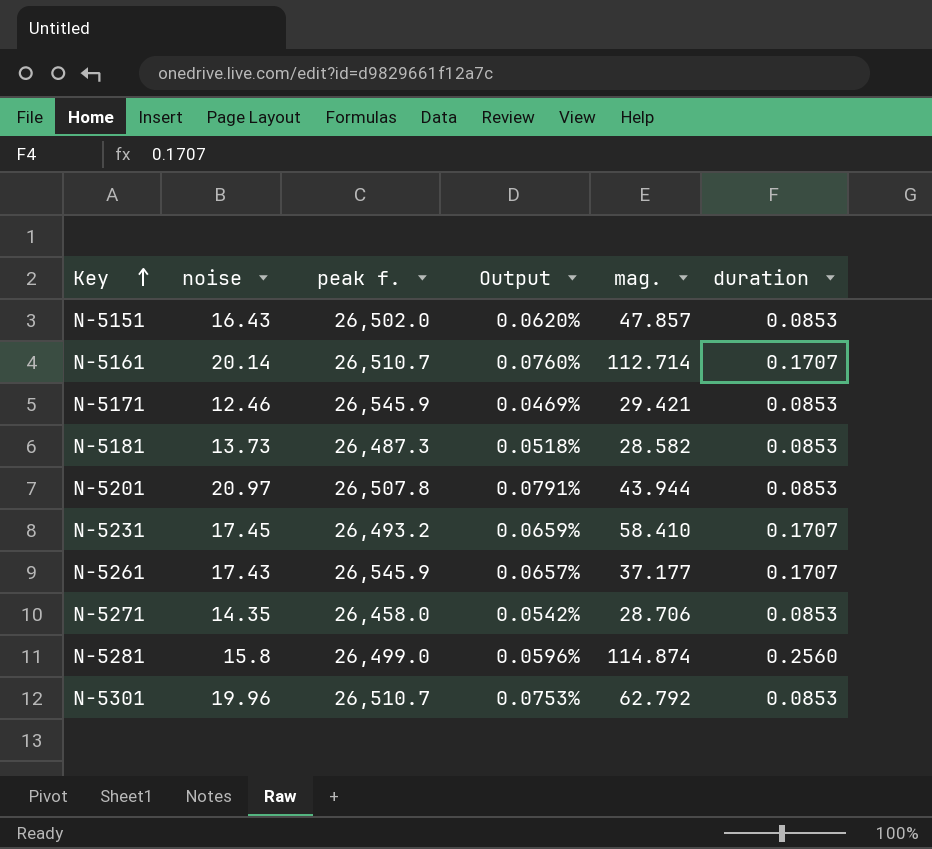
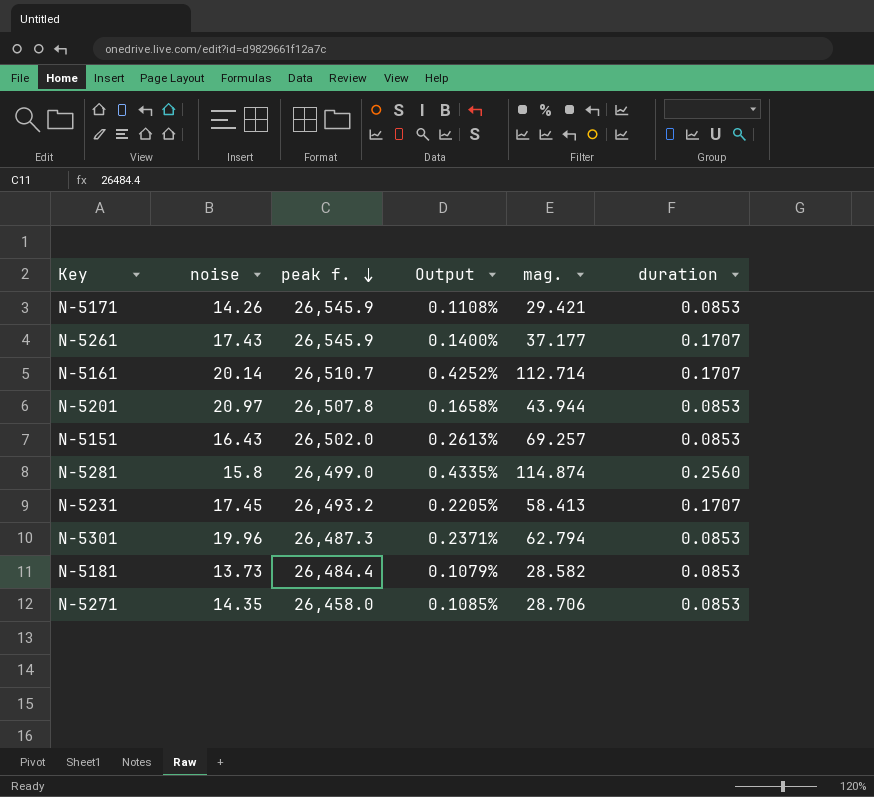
row order: Key ascending -> peak f. descending
column Output | formula: [noise] / [peak f.] -> [mag.] / [peak f.]
N-5171 | noise: 12.46 -> 14.26
N-5151 | mag.: 47.857 -> 69.257
N-5231 | mag.: 58.410 -> 58.413
N-5301 | peak f.: 26,510.7 -> 26,487.3
N-5301 | mag.: 62.792 -> 62.794
N-5181 | peak f.: 26,487.3 -> 26,484.4

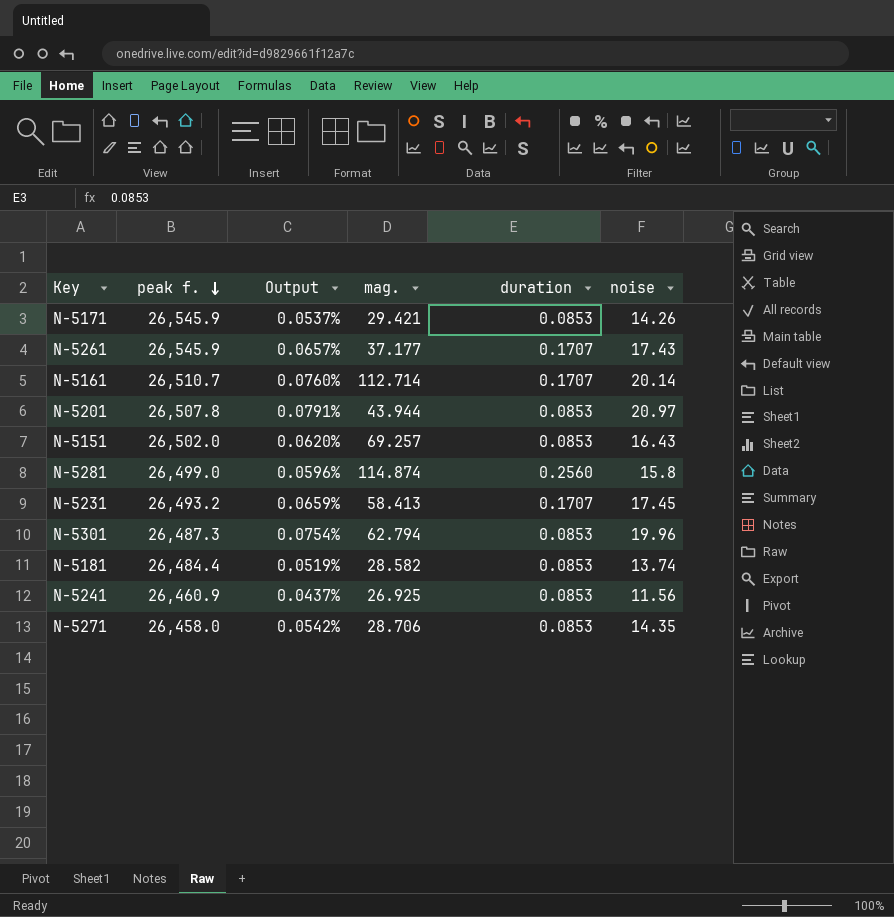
column Output | formula: [mag.] / [peak f.] -> [noise] / [peak f.]
column noise | position: 2 -> 6
N-5181 | noise: 13.73 -> 13.74
row N-5241: none -> 26,460.9 | 0.0437% | 26.925 | 0.0853 | 11.56

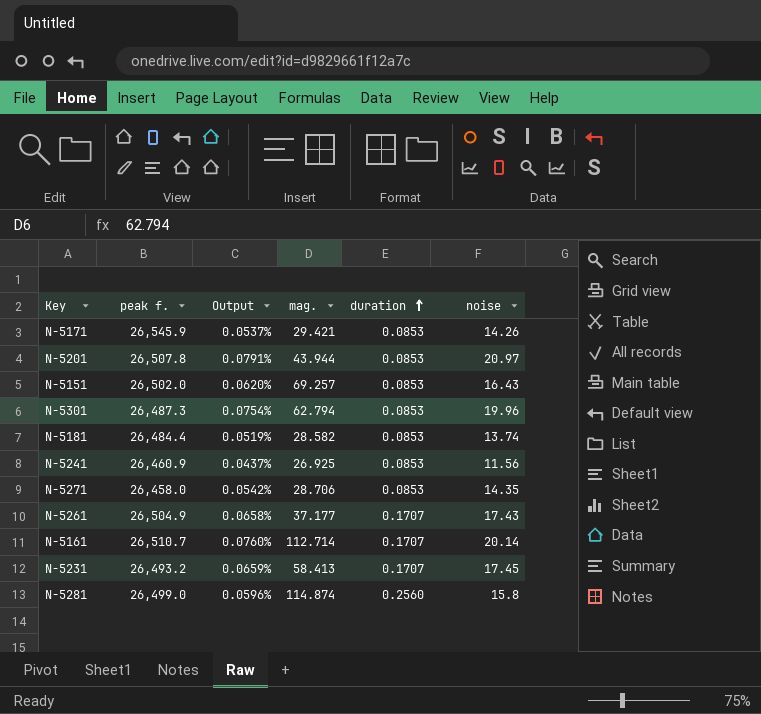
row order: peak f. descending -> duration ascending
N-5261 | peak f.: 26,545.9 -> 26,504.9
N-5261 | Output: 0.0657% -> 0.0658%

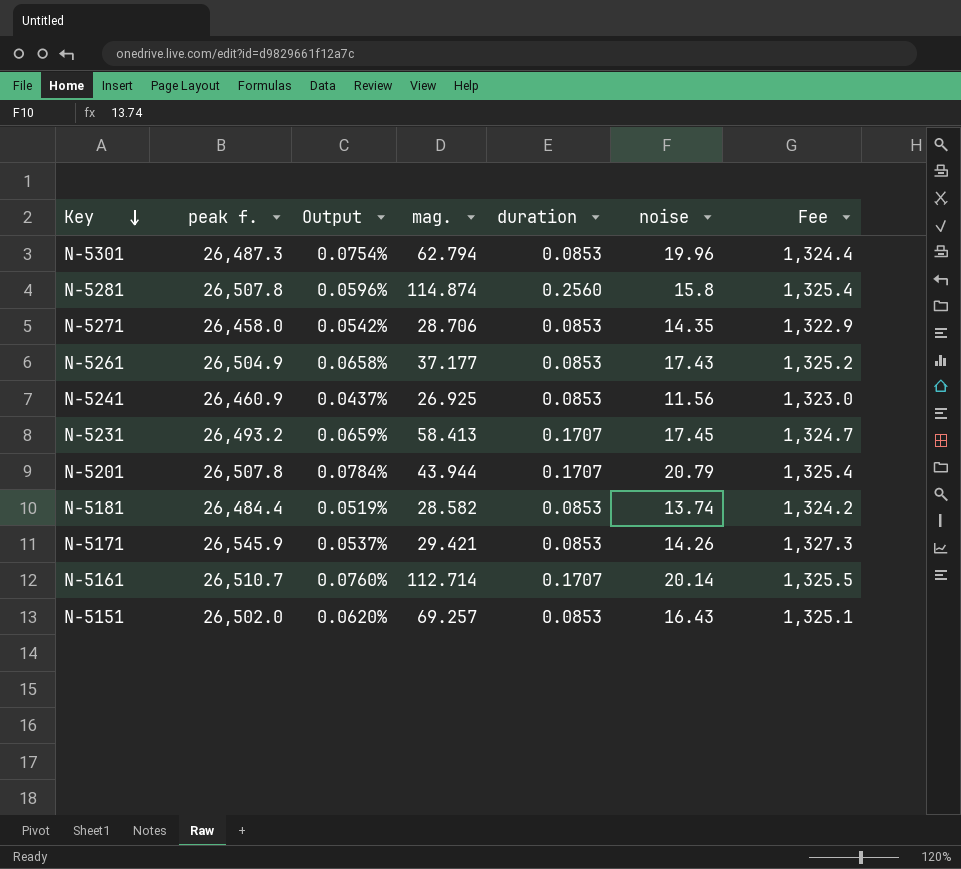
row order: duration ascending -> Key descending
column Fee | formula: none -> [peak f.] * 0.05
N-5281 | peak f.: 26,499.0 -> 26,507.8
N-5261 | duration: 0.1707 -> 0.0853
N-5201 | Output: 0.0791% -> 0.0784%
N-5201 | duration: 0.0853 -> 0.1707
N-5201 | noise: 20.97 -> 20.79

